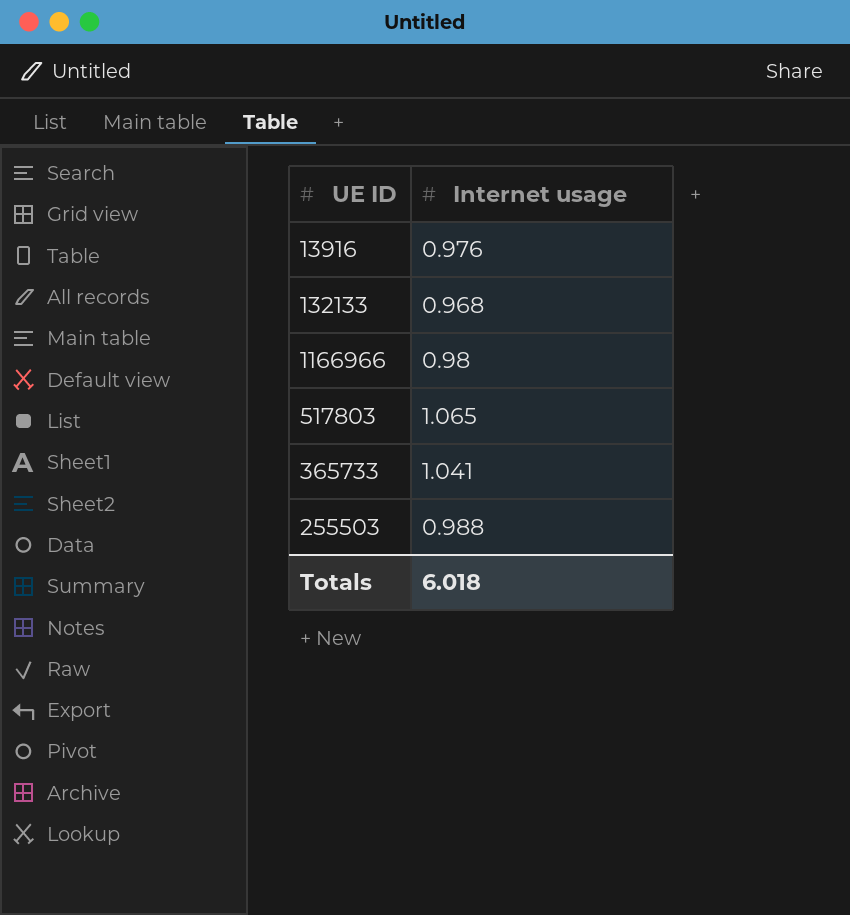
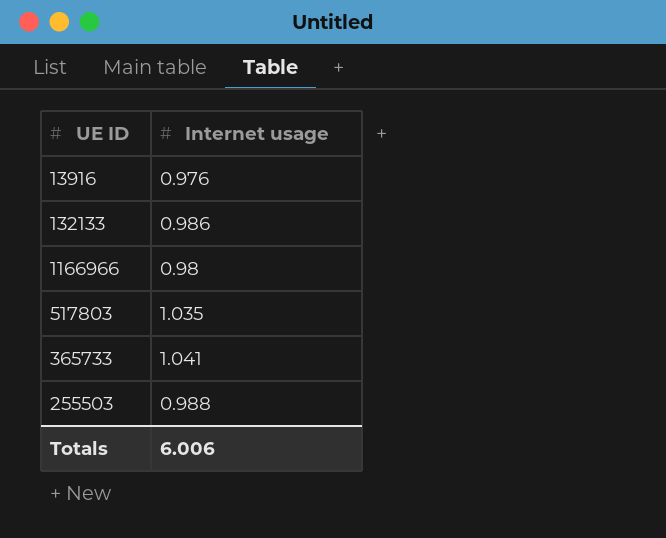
132133 | Internet usage: 0.968 -> 0.986
517803 | Internet usage: 1.065 -> 1.035
Totals | Internet usage: 6.018 -> 6.006

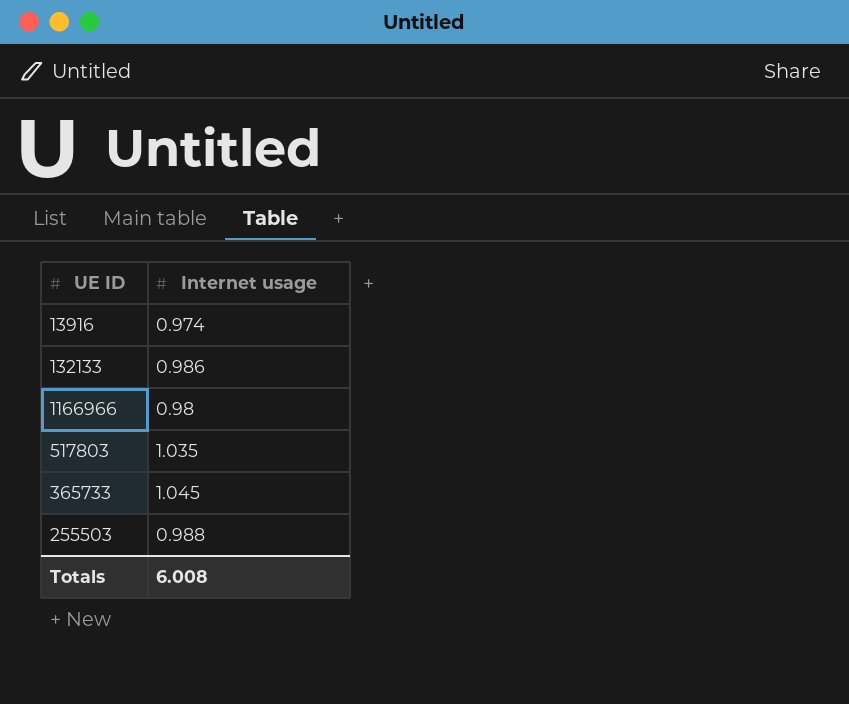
13916 | Internet usage: 0.976 -> 0.974
365733 | Internet usage: 1.041 -> 1.045
Totals | Internet usage: 6.006 -> 6.008

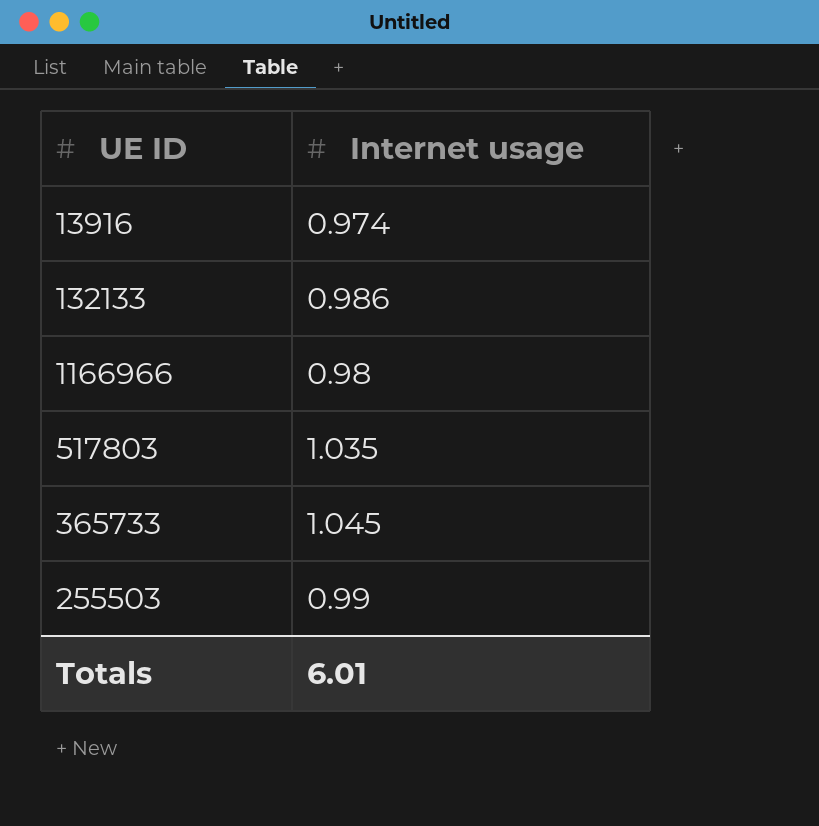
255503 | Internet usage: 0.988 -> 0.99
Totals | Internet usage: 6.008 -> 6.01

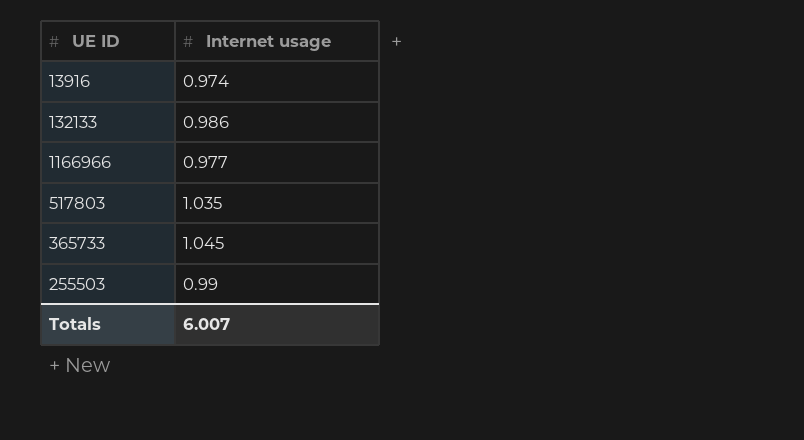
1166966 | Internet usage: 0.98 -> 0.977
Totals | Internet usage: 6.01 -> 6.007

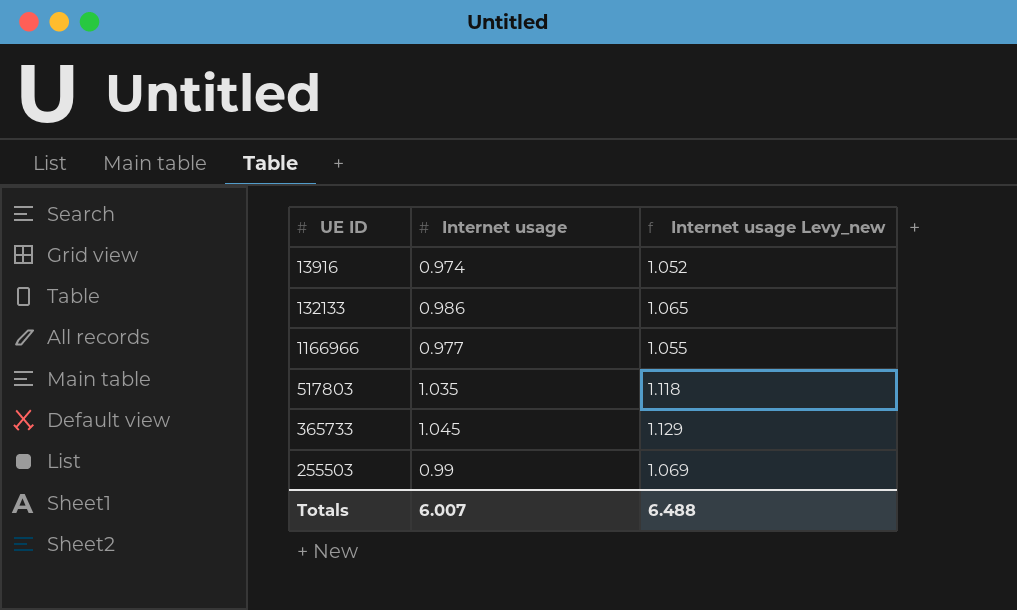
column Internet usage Levy_new | formula: none -> [Internet usage] * 1.08

